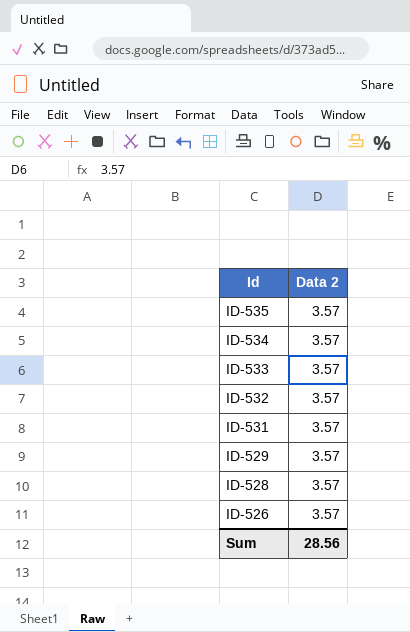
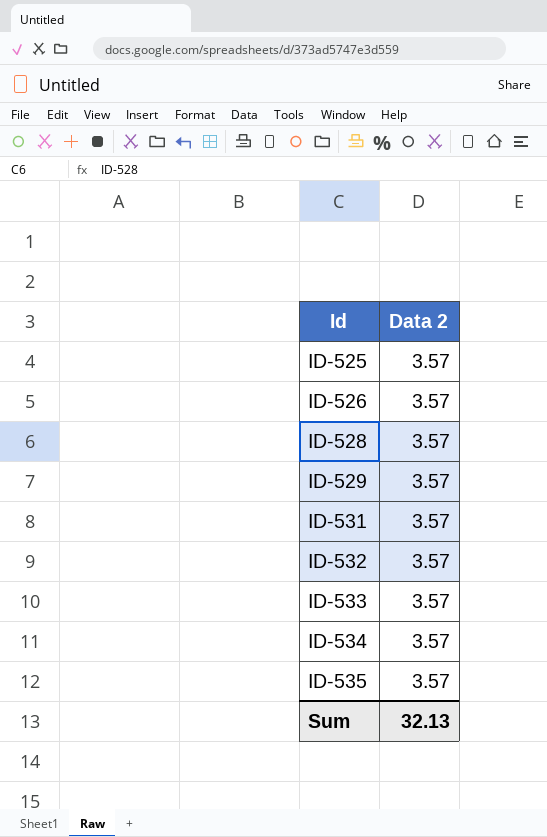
row order: Id descending -> Id ascending
row ID-525: none -> 3.57
Sum | Data 2: 28.56 -> 32.13

